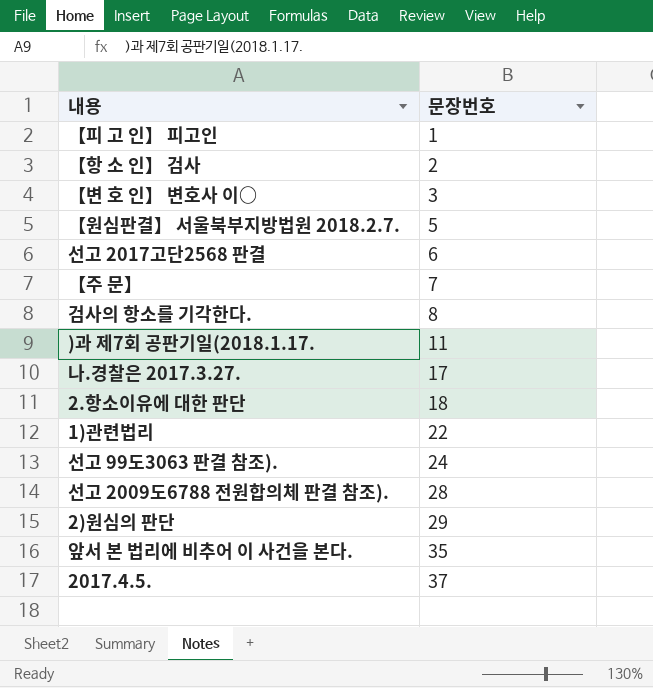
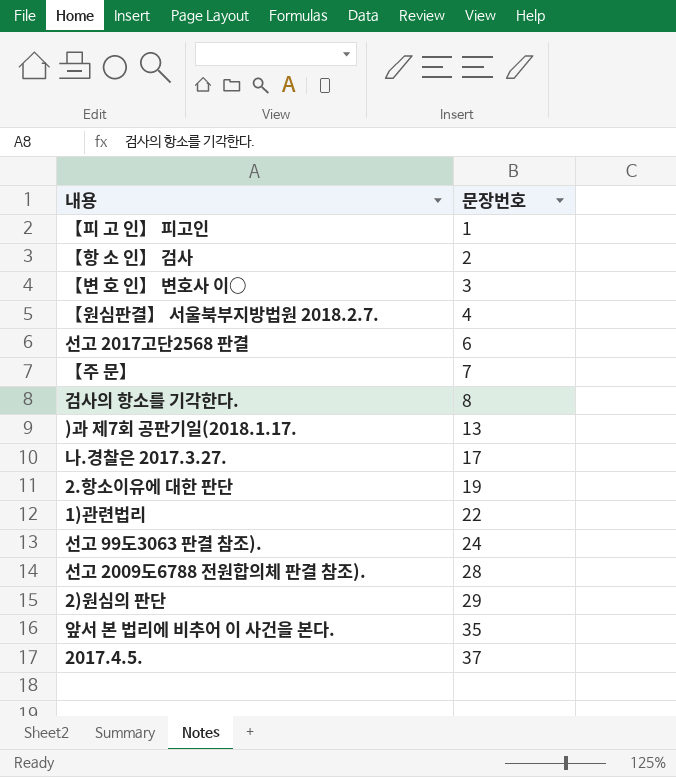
【원심판결】 서울북부지방법원 2018.2.7. | 문장번호: 5 -> 4
)과 제7회 공판기일(2018.1.17. | 문장번호: 11 -> 13
2.항소이유에 대한 판단 | 문장번호: 18 -> 19

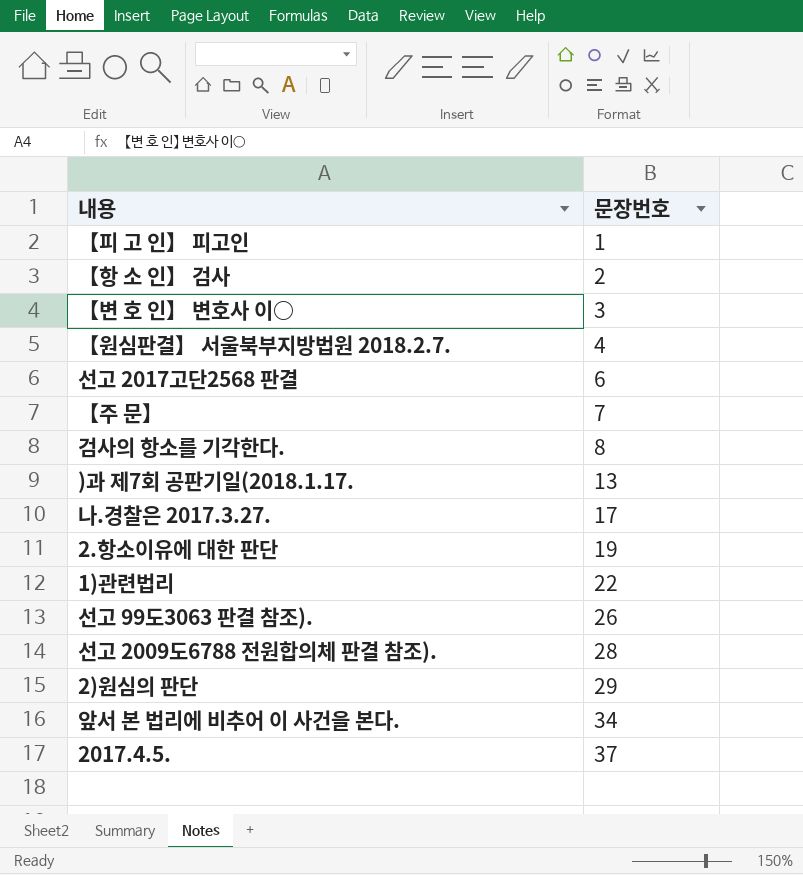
선고 99도3063 판결 참조). | 문장번호: 24 -> 26
앞서 본 법리에 비추어 이 사건을 본다. | 문장번호: 35 -> 34

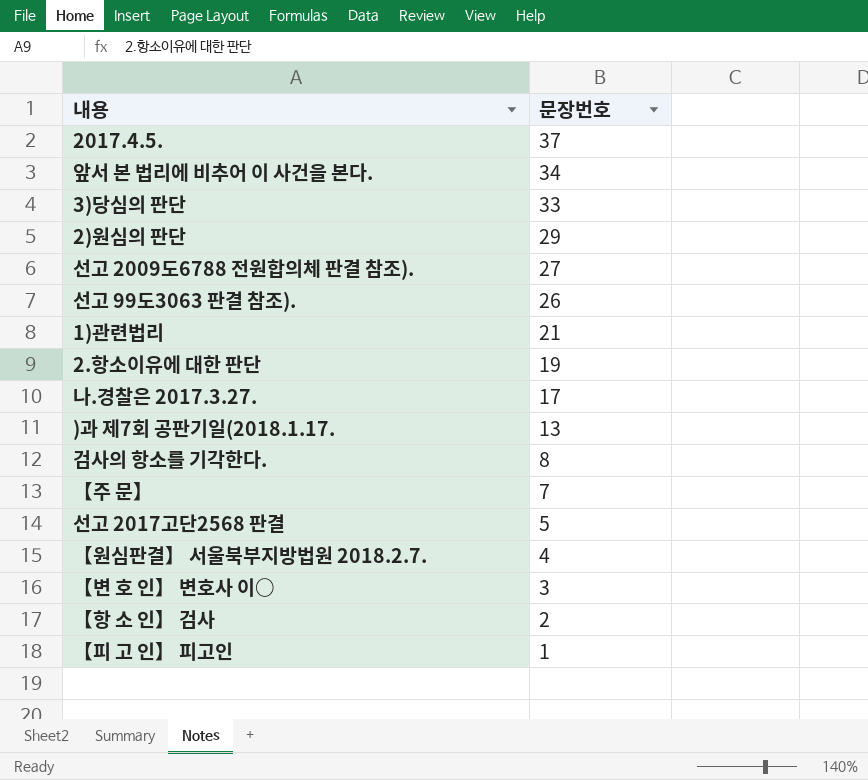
row order: 문장번호 ascending -> 문장번호 descending
row 3)당심의 판단: none -> 33
선고 2009도6788 전원합의체 판결 참조). | 문장번호: 28 -> 27
1)관련법리 | 문장번호: 22 -> 21
선고 2017고단2568 판결 | 문장번호: 6 -> 5

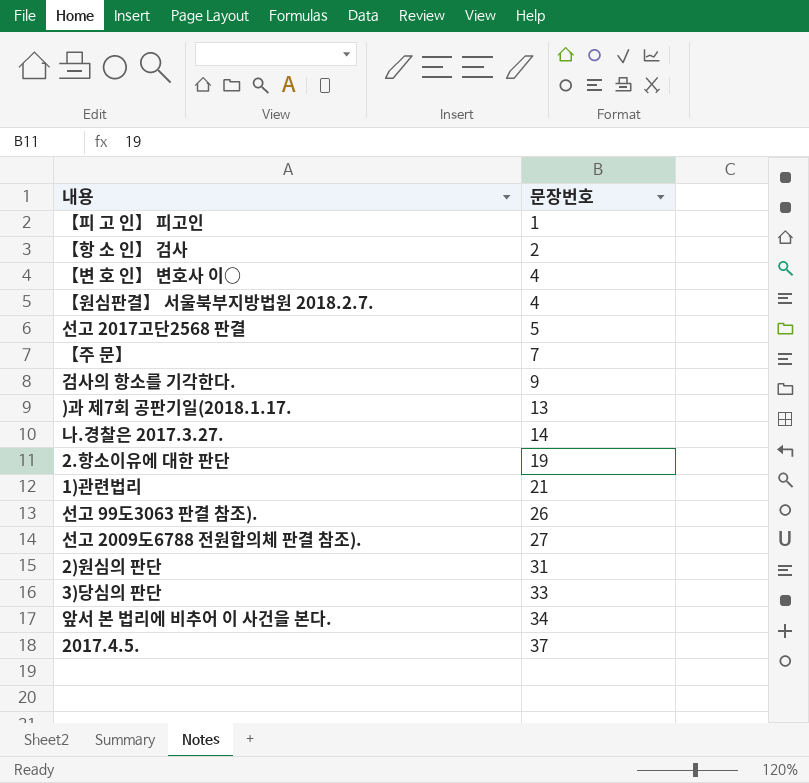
row order: 문장번호 descending -> 문장번호 ascending
【변 호 인】 변호사 이○ | 문장번호: 3 -> 4
검사의 항소를 기각한다. | 문장번호: 8 -> 9
나.경찰은 2017.3.27. | 문장번호: 17 -> 14
2)원심의 판단 | 문장번호: 29 -> 31

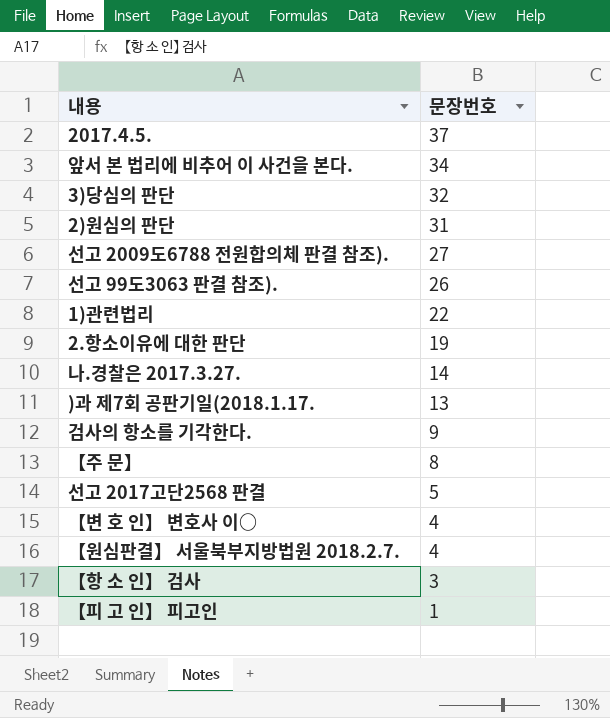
row order: 문장번호 ascending -> 문장번호 descending
3)당심의 판단 | 문장번호: 33 -> 32
1)관련법리 | 문장번호: 21 -> 22
【주 문】 | 문장번호: 7 -> 8
【항 소 인】 검사 | 문장번호: 2 -> 3

